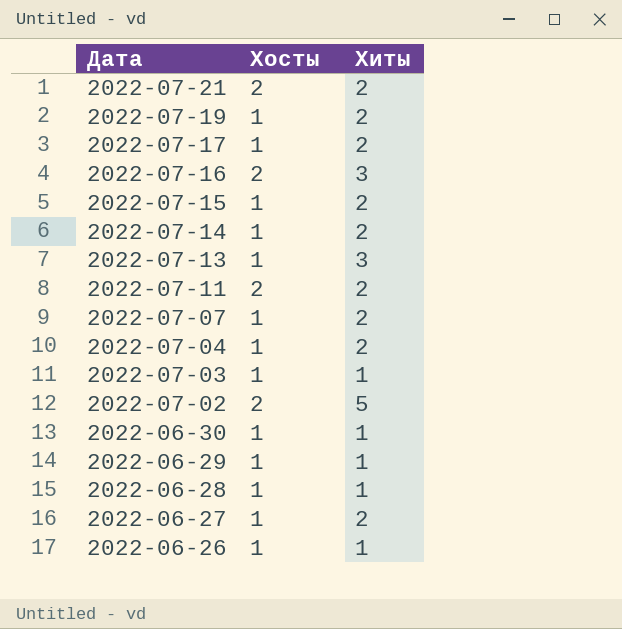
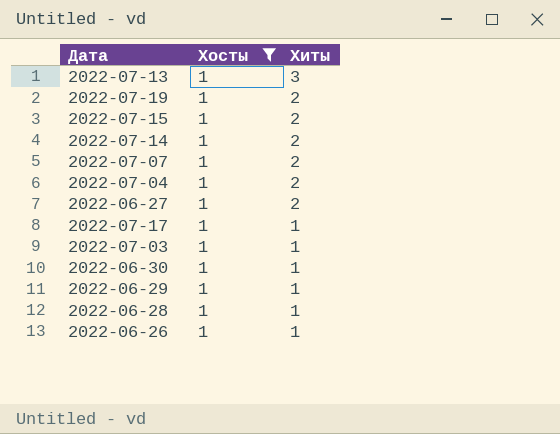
filter: none -> Хосты = 1
row order: Дата descending -> Хиты descending
2022-07-17 | Хиты: 2 -> 1

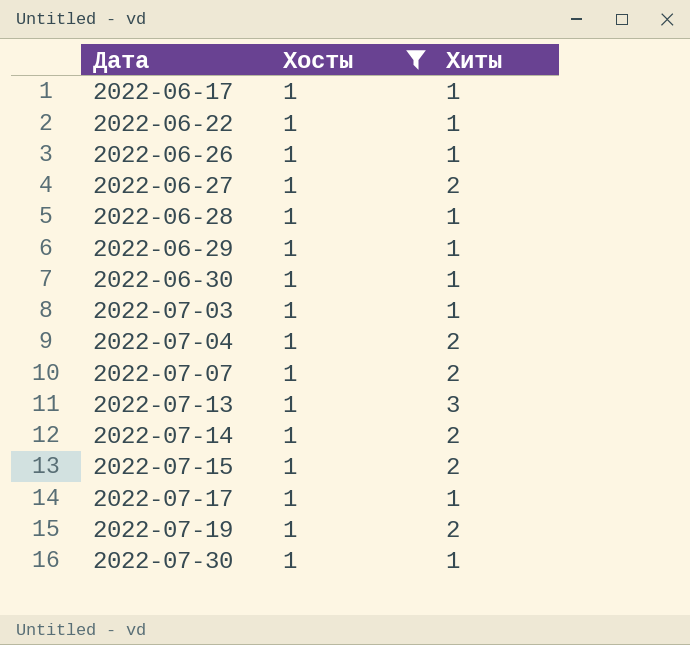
row order: Хиты descending -> Дата ascending
row 2022-06-17: none -> 1 | 1
row 2022-06-22: none -> 1 | 1
row 2022-07-30: none -> 1 | 1

